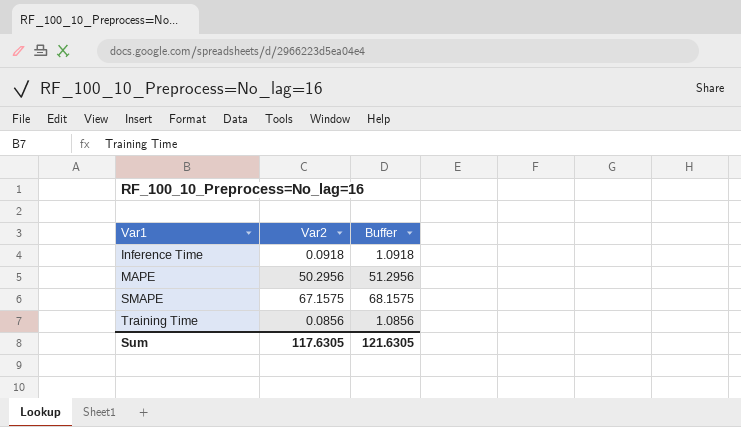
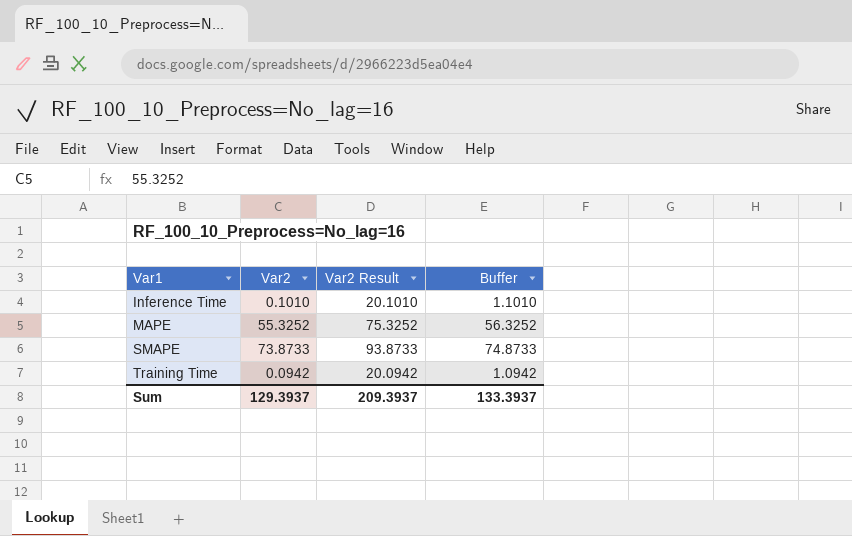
column Var2 Result | formula: none -> [Var2] + 20
Inference Time | Var2: 0.0918 -> 0.1010
Inference Time | Buffer: 1.0918 -> 1.1010
MAPE | Var2: 50.2956 -> 55.3252
MAPE | Buffer: 51.2956 -> 56.3252
SMAPE | Var2: 67.1575 -> 73.8733
SMAPE | Buffer: 68.1575 -> 74.8733
Training Time | Var2: 0.0856 -> 0.0942
Training Time | Buffer: 1.0856 -> 1.0942
Sum | Var2: 117.6305 -> 129.3937
Sum | Buffer: 121.6305 -> 133.3937

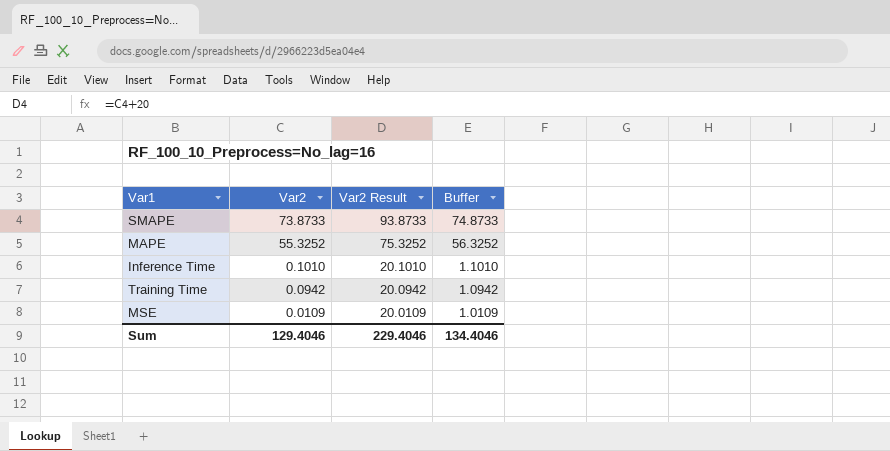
row order: Var1 ascending -> Var2 descending
row MSE: none -> 0.0109 | 20.0109 | 1.0109
Sum | Var2: 129.3937 -> 129.4046
Sum | Var2 Result: 209.3937 -> 229.4046
Sum | Buffer: 133.3937 -> 134.4046

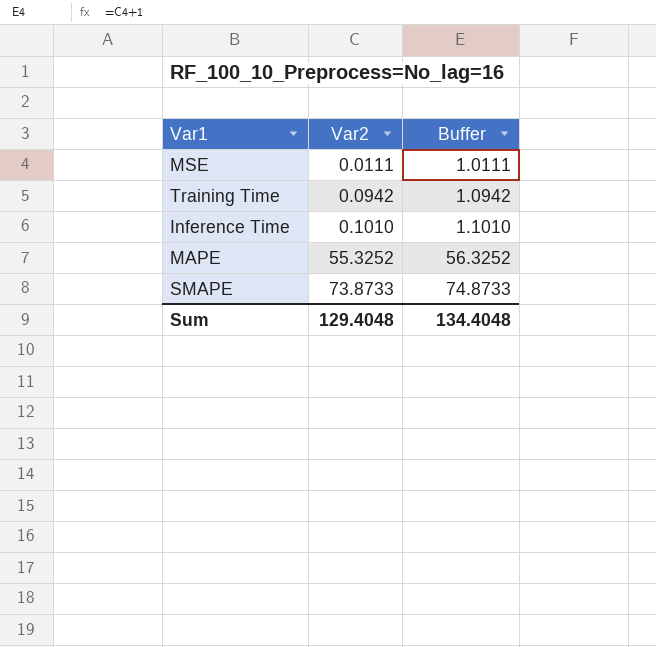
row order: Var2 descending -> Var2 ascending
column Var2 Result | formula: [Var2] + 20 -> none
MSE | Var2: 0.0109 -> 0.0111
MSE | Buffer: 1.0109 -> 1.0111
Sum | Var2: 129.4046 -> 129.4048
Sum | Buffer: 134.4046 -> 134.4048

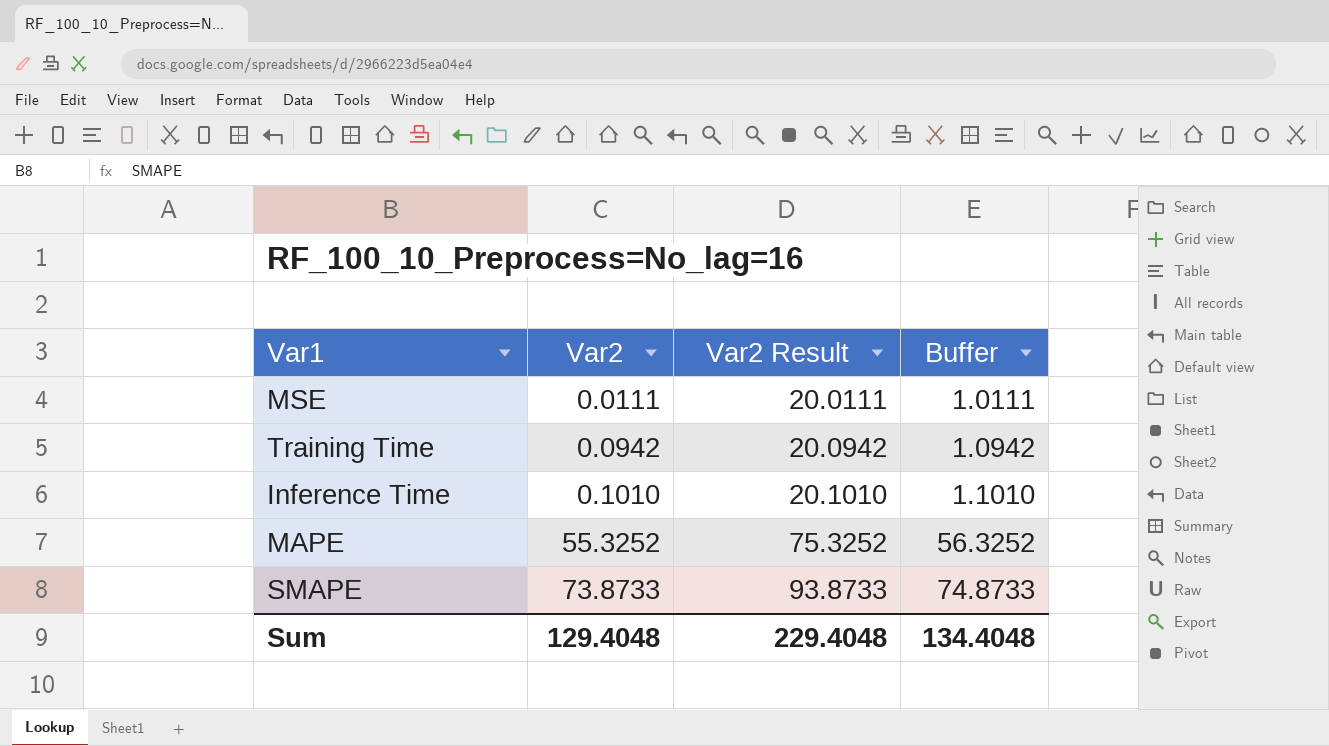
column Var2 Result | formula: none -> [Var2] + 20

